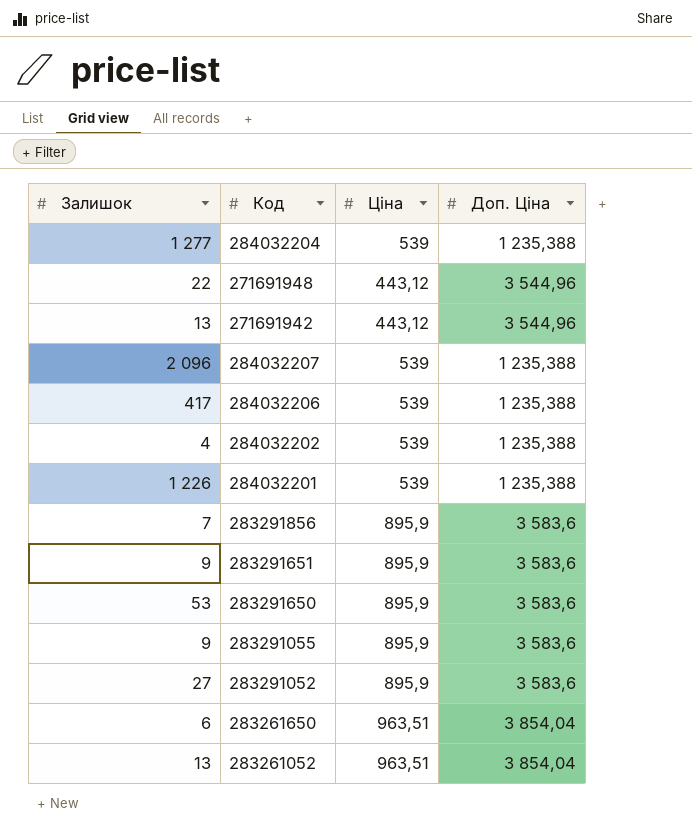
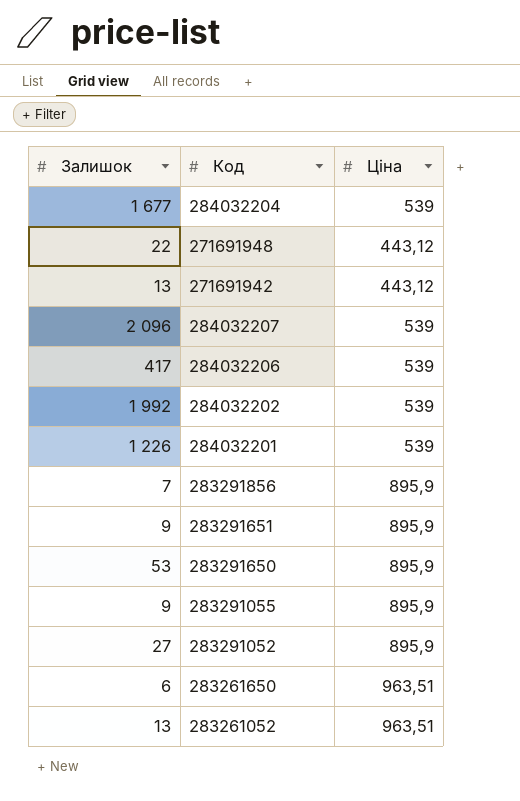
column Доп. Ціна | position: 4 -> none
284032204 | Залишок: 1 277 -> 1 677
284032202 | Залишок: 4 -> 1 992

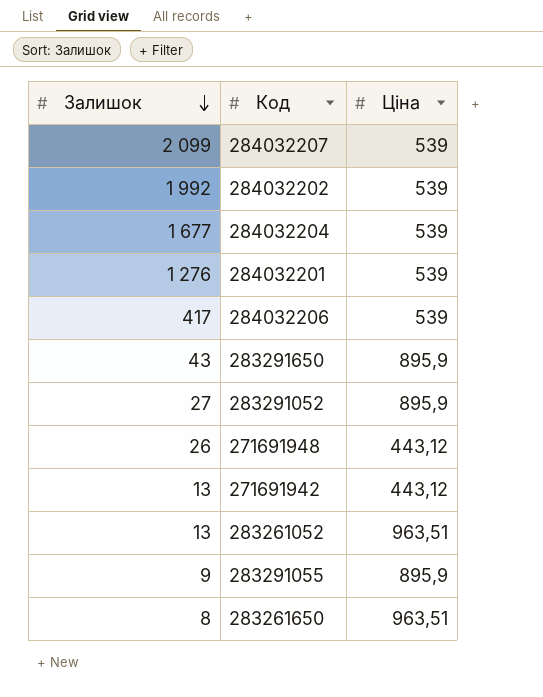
row order: none -> Залишок descending
row 283291856: 7 | 895,9 -> none
row 283291651: 9 | 895,9 -> none
284032207 | Залишок: 2 096 -> 2 099
284032201 | Залишок: 1 226 -> 1 276
283291650 | Залишок: 53 -> 43
271691948 | Залишок: 22 -> 26
283261650 | Залишок: 6 -> 8

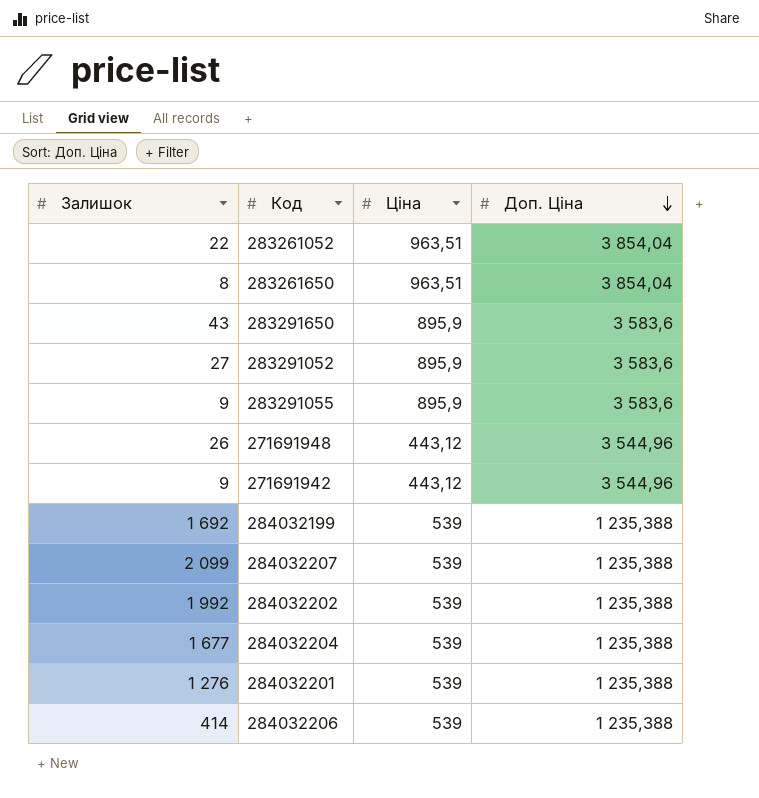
row order: Залишок descending -> Доп. Ціна descending
column Доп. Ціна | position: none -> 4
283261052 | Залишок: 13 -> 22
271691942 | Залишок: 13 -> 9
row 284032199: none -> 1 692 | 539 | 1 235,388
284032206 | Залишок: 417 -> 414

